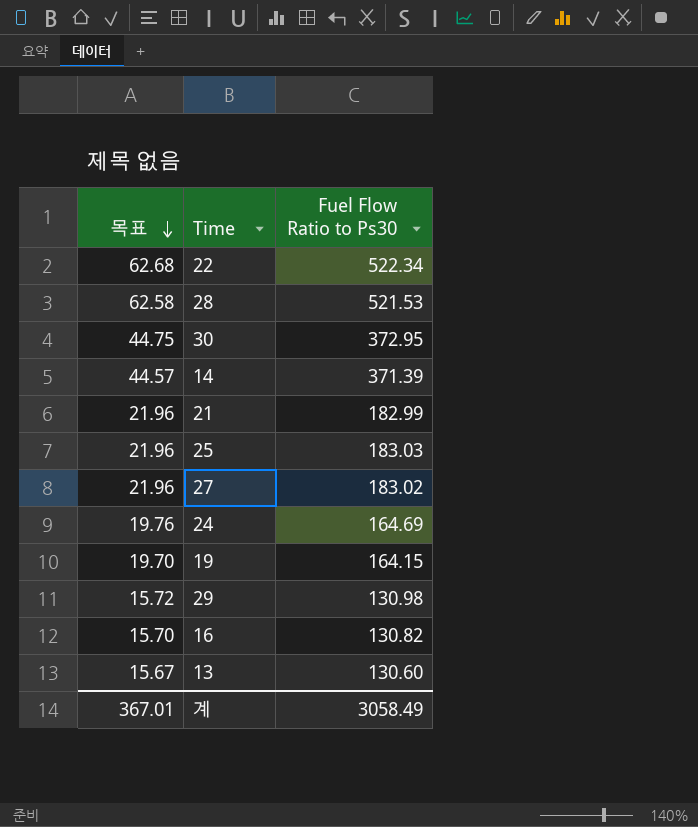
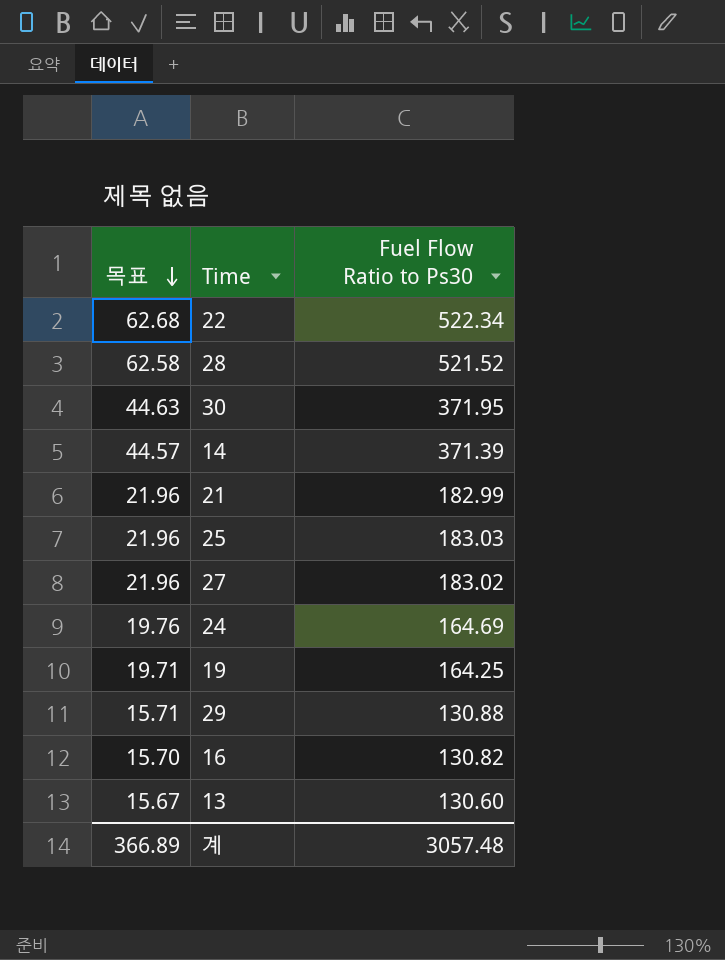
28 | Fuel Flow Ratio to Ps30: 521.53 -> 521.52
30 | 목표: 44.75 -> 44.63
30 | Fuel Flow Ratio to Ps30: 372.95 -> 371.95
19 | 목표: 19.70 -> 19.71
19 | Fuel Flow Ratio to Ps30: 164.15 -> 164.25
29 | 목표: 15.72 -> 15.71
29 | Fuel Flow Ratio to Ps30: 130.98 -> 130.88
계 | 목표: 367.01 -> 366.89
계 | Fuel Flow Ratio to Ps30: 3058.49 -> 3057.48

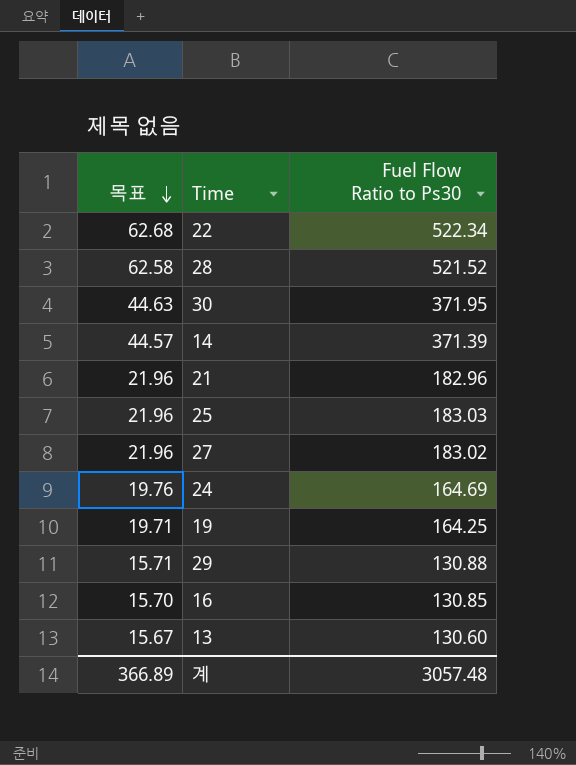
21 | Fuel Flow Ratio to Ps30: 182.99 -> 182.96
16 | Fuel Flow Ratio to Ps30: 130.82 -> 130.85

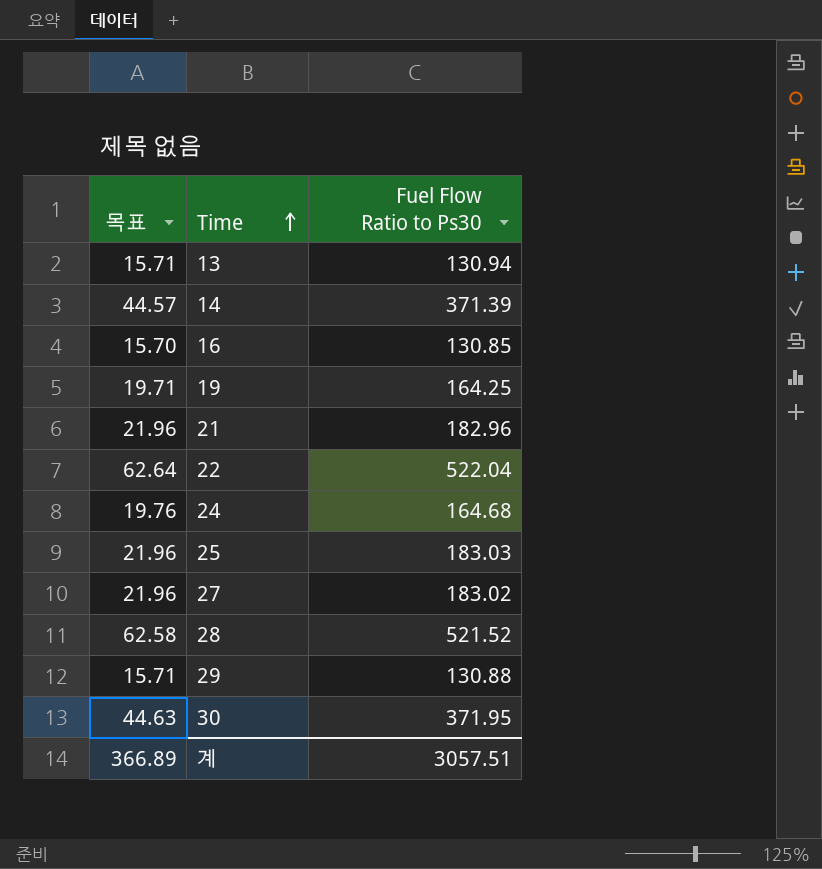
row order: 목표 descending -> Time ascending
13 | 목표: 15.67 -> 15.71
13 | Fuel Flow Ratio to Ps30: 130.60 -> 130.94
22 | 목표: 62.68 -> 62.64
22 | Fuel Flow Ratio to Ps30: 522.34 -> 522.04
24 | Fuel Flow Ratio to Ps30: 164.69 -> 164.68
계 | Fuel Flow Ratio to Ps30: 3057.48 -> 3057.51

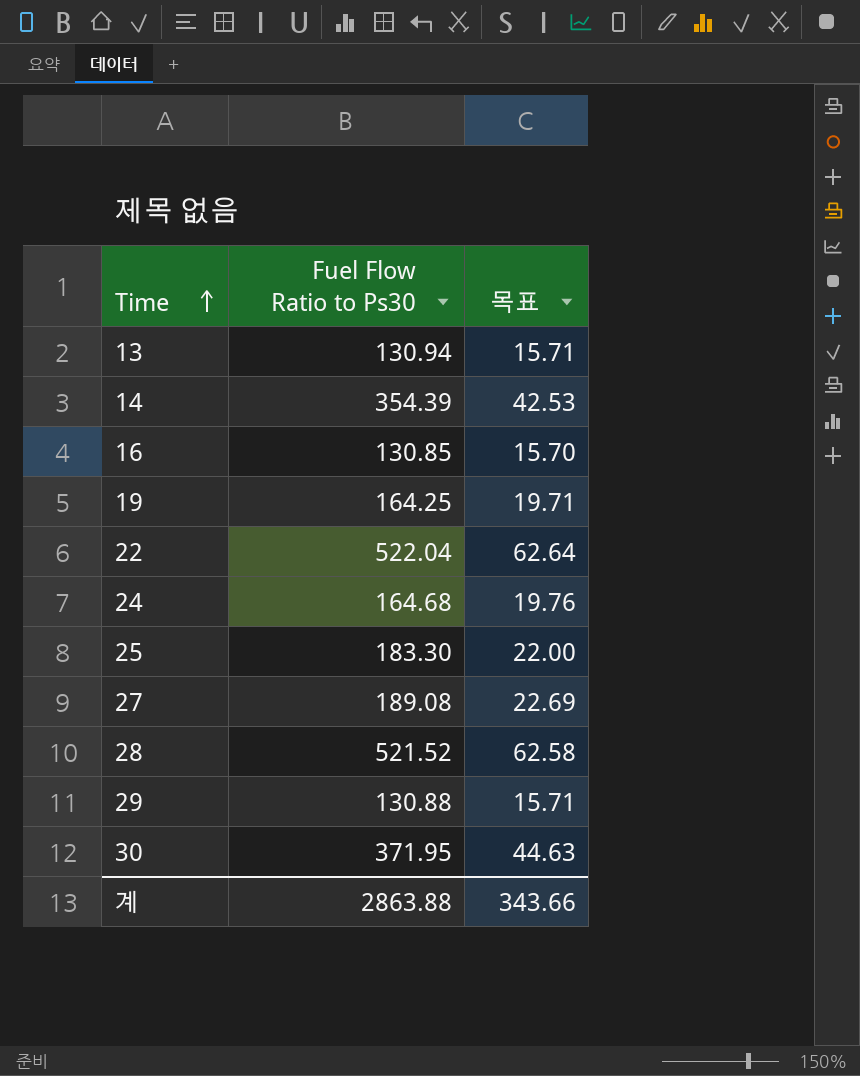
column 목표 | position: 1 -> 3
row 21: 21.96 | 182.96 -> none
14 | Fuel Flow Ratio to Ps30: 371.39 -> 354.39
14 | 목표: 44.57 -> 42.53
25 | Fuel Flow Ratio to Ps30: 183.03 -> 183.30
25 | 목표: 21.96 -> 22.00
27 | Fuel Flow Ratio to Ps30: 183.02 -> 189.08
27 | 목표: 21.96 -> 22.69
계 | Fuel Flow Ratio to Ps30: 3057.51 -> 2863.88
계 | 목표: 366.89 -> 343.66

